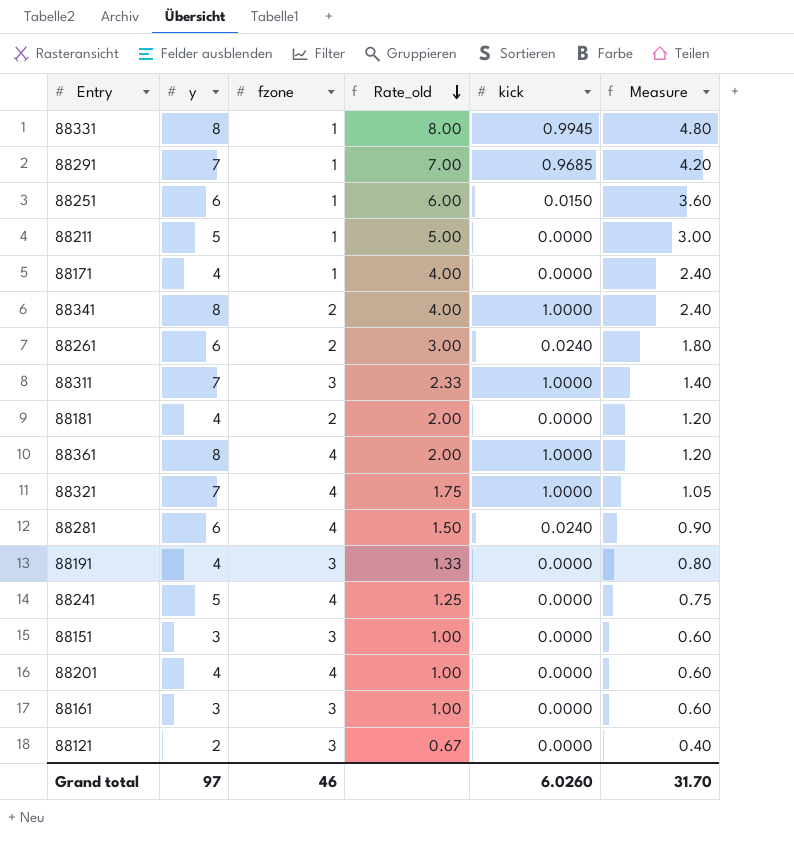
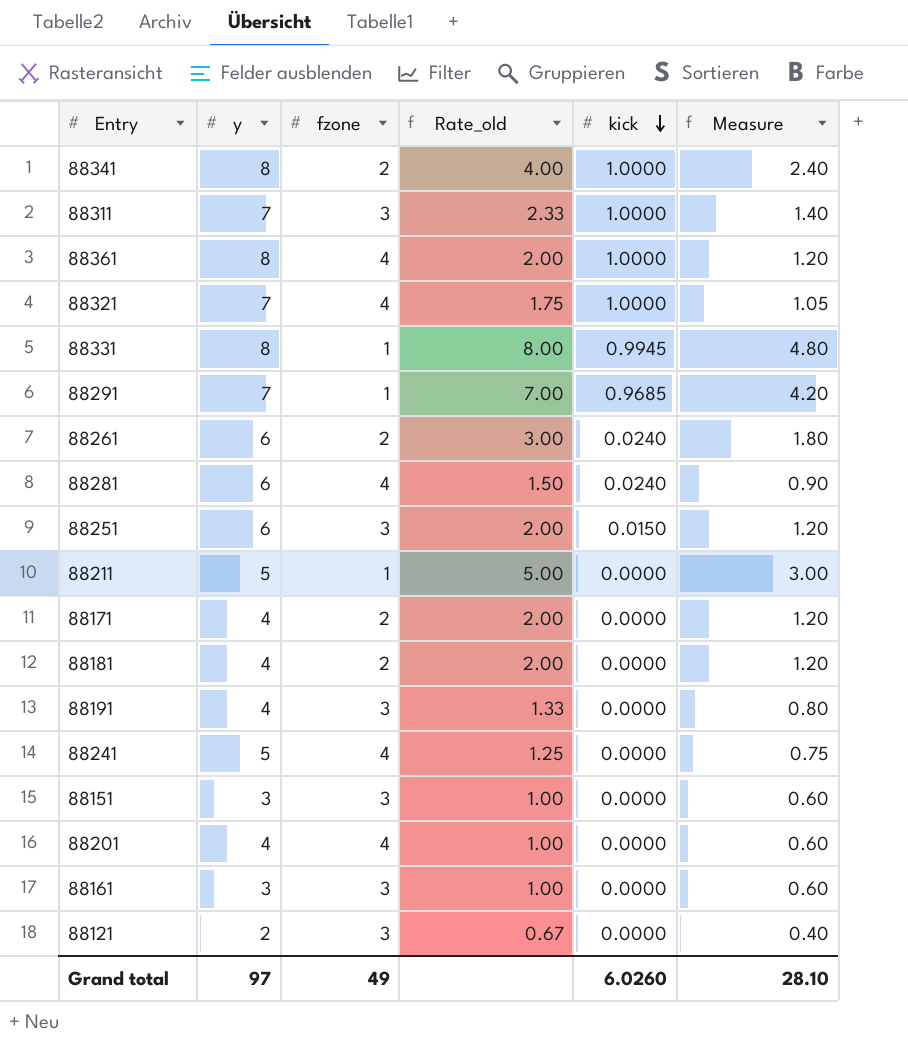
row order: Rate_old descending -> kick descending
88251 | fzone: 1 -> 3
88251 | Rate_old: 6.00 -> 2.00
88251 | Measure: 3.60 -> 1.20
88171 | fzone: 1 -> 2
88171 | Rate_old: 4.00 -> 2.00
88171 | Measure: 2.40 -> 1.20
Grand total | fzone: 46 -> 49
Grand total | Measure: 31.70 -> 28.10

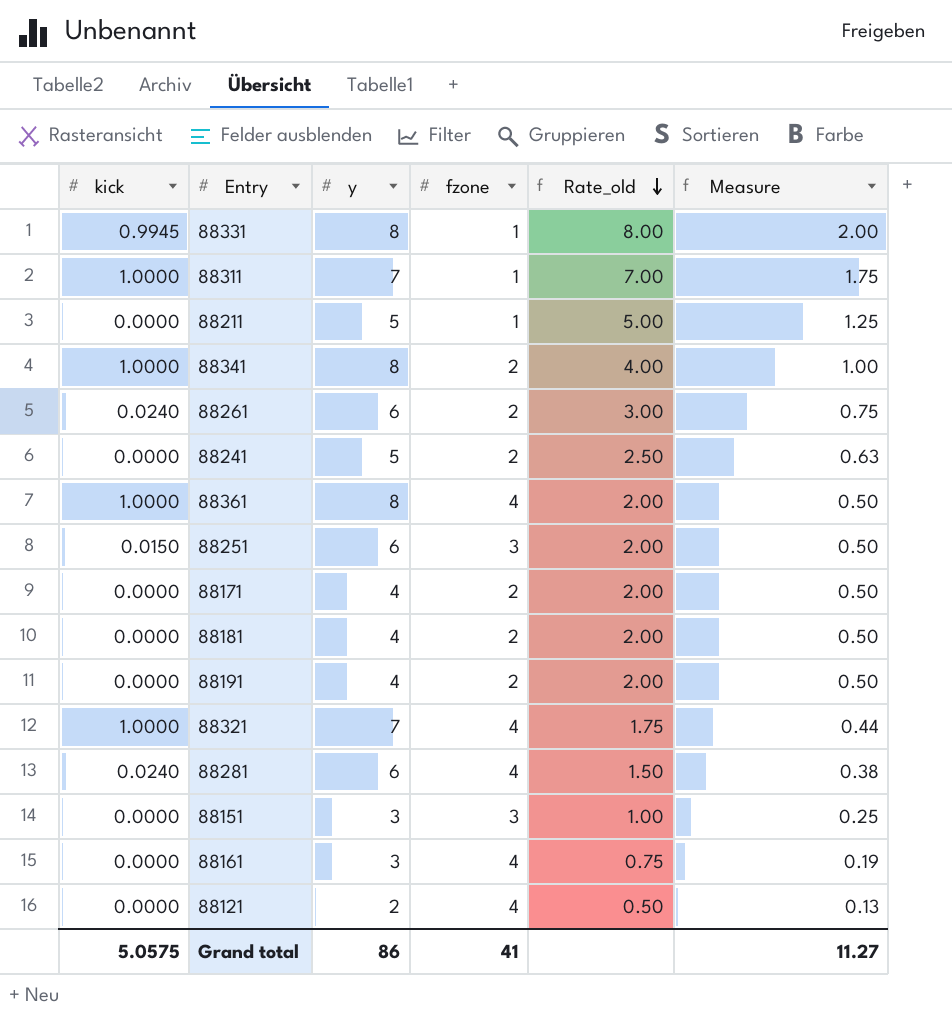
row order: kick descending -> Rate_old descending
column kick | position: 5 -> 1
column Measure | formula: [Rate_old] * 0.6 -> [Rate_old] * 0.25
row 88291: 7 | 1 | 7.00 | 0.9685 | 4.20 -> none
row 88201: 4 | 4 | 1.00 | 0.0000 | 0.60 -> none
88311 | fzone: 3 -> 1
88311 | Rate_old: 2.33 -> 7.00
88241 | fzone: 4 -> 2
88241 | Rate_old: 1.25 -> 2.50
88191 | fzone: 3 -> 2
88191 | Rate_old: 1.33 -> 2.00
88161 | fzone: 3 -> 4
88161 | Rate_old: 1.00 -> 0.75
88121 | fzone: 3 -> 4
88121 | Rate_old: 0.67 -> 0.50
Grand total | kick: 6.0260 -> 5.0575
Grand total | y: 97 -> 86
Grand total | fzone: 49 -> 41
Grand total | Measure: 28.10 -> 11.27

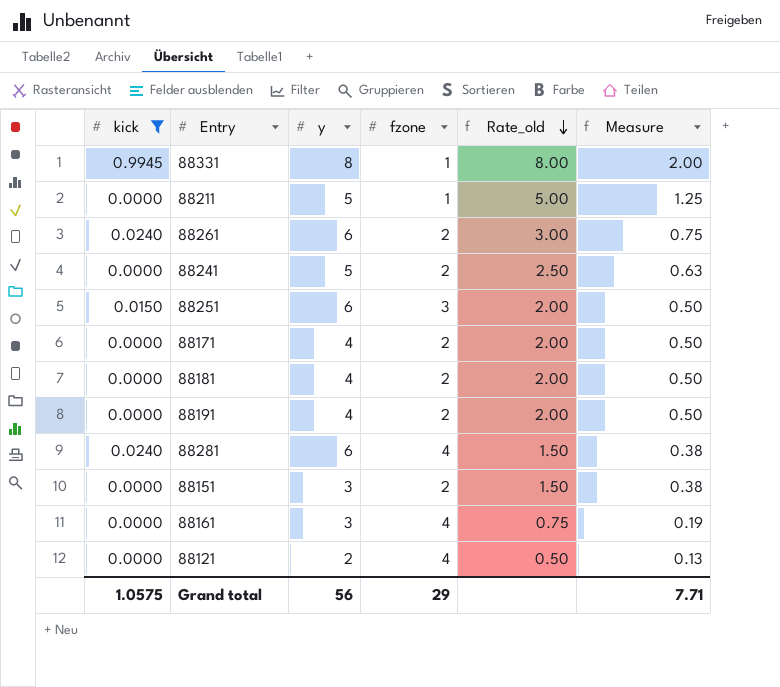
filter: none -> kick != 1.0000
88151 | fzone: 3 -> 2
88151 | Rate_old: 1.00 -> 1.50
88151 | Measure: 0.25 -> 0.38
Grand total | kick: 5.0575 -> 1.0575
Grand total | y: 86 -> 56
Grand total | fzone: 41 -> 29
Grand total | Measure: 11.27 -> 7.71

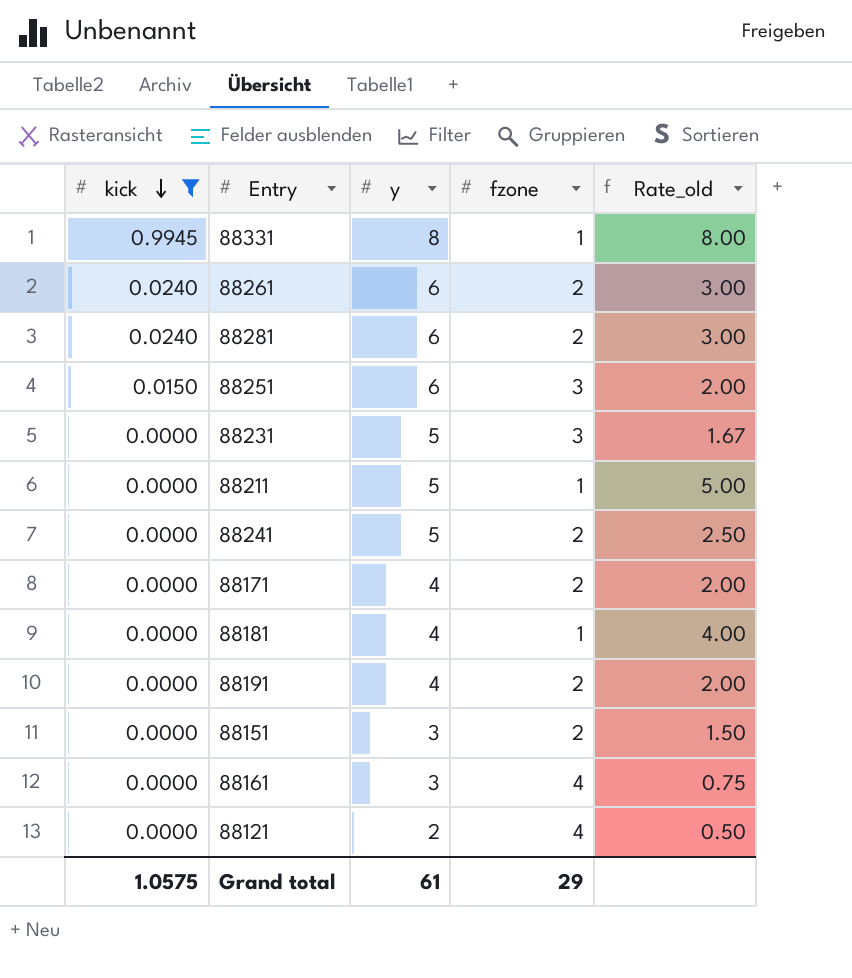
row order: Rate_old descending -> kick descending
column Measure | formula: [Rate_old] * 0.25 -> none
88281 | fzone: 4 -> 2
88281 | Rate_old: 1.50 -> 3.00
row 88231: none -> 0.0000 | 5 | 3 | 1.67
88181 | fzone: 2 -> 1
88181 | Rate_old: 2.00 -> 4.00
Grand total | y: 56 -> 61

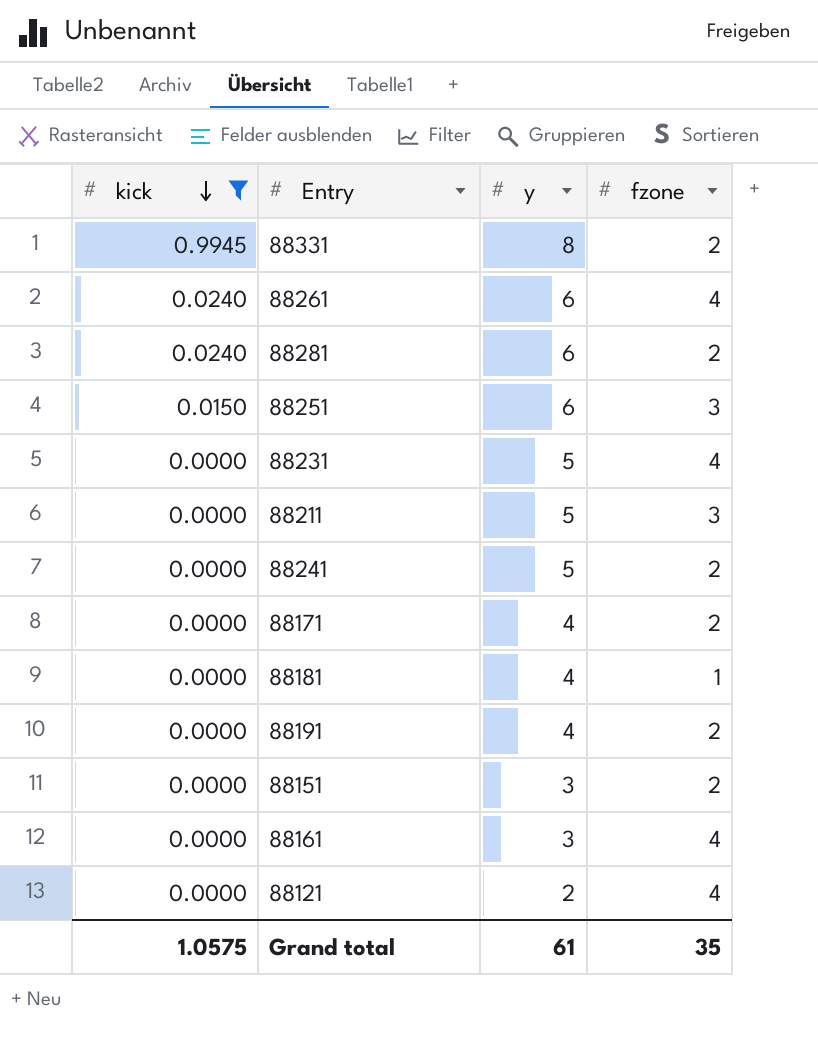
column Rate_old | formula: [y] / [fzone] -> none
88331 | fzone: 1 -> 2
88261 | fzone: 2 -> 4
88231 | fzone: 3 -> 4
88211 | fzone: 1 -> 3
Grand total | fzone: 29 -> 35

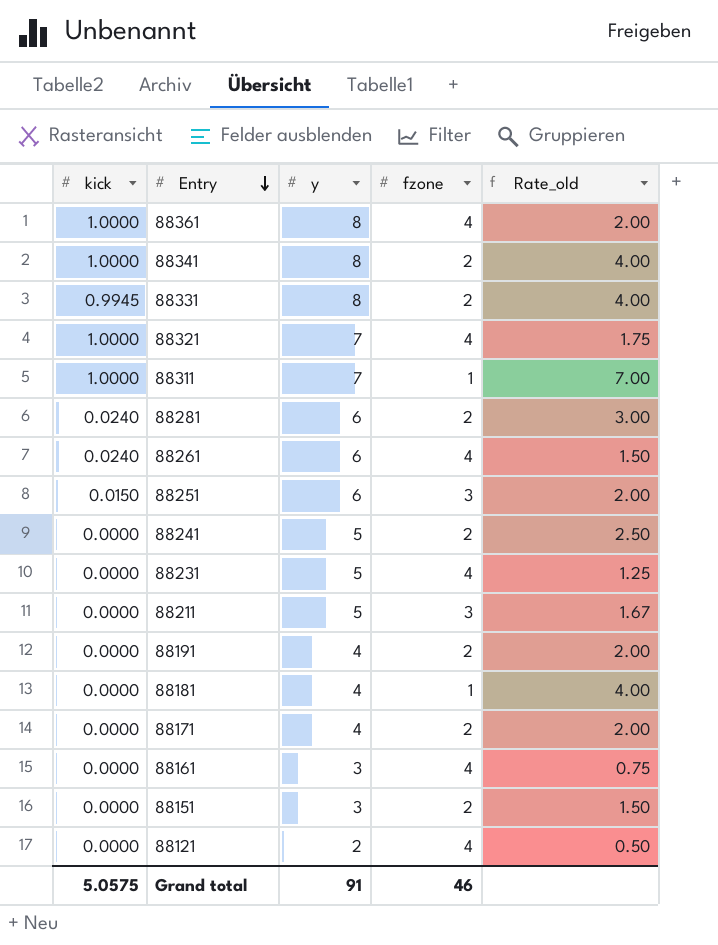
filter: kick != 1.0000 -> none
row order: kick descending -> Entry descending
column Rate_old | formula: none -> [y] / [fzone]
Grand total | kick: 1.0575 -> 5.0575
Grand total | y: 61 -> 91
Grand total | fzone: 35 -> 46

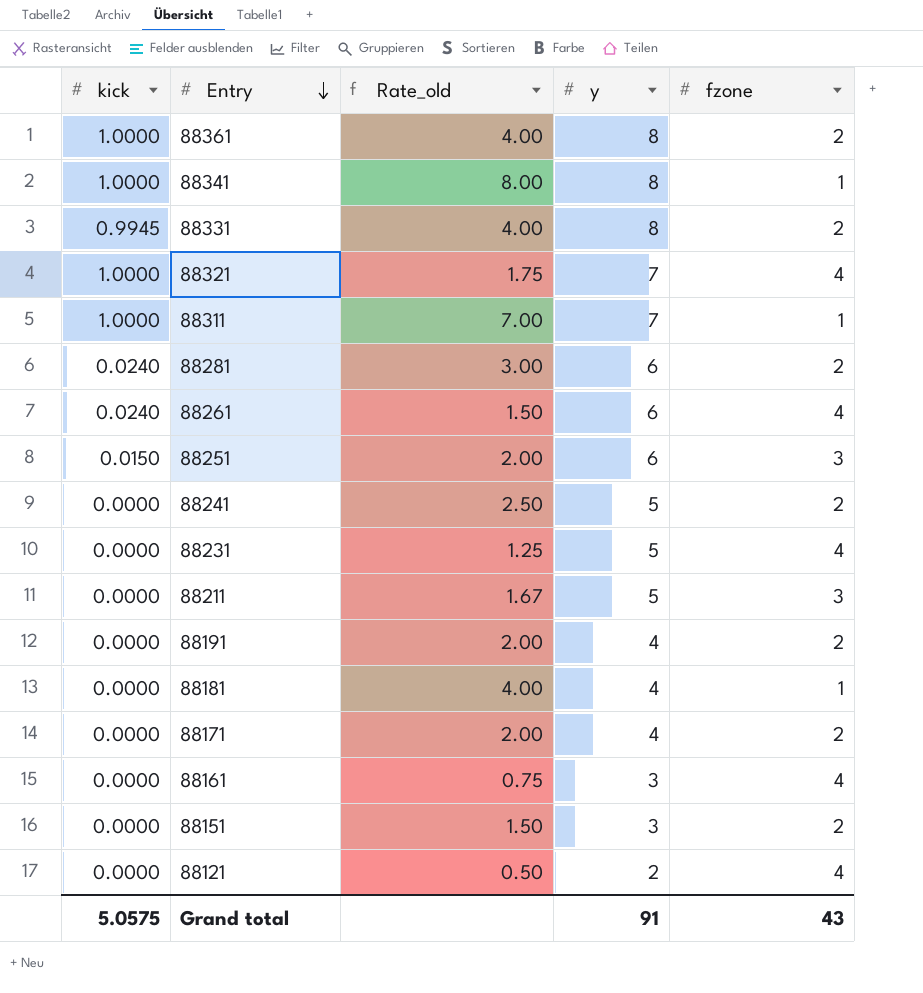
column Rate_old | position: 5 -> 3
88361 | Rate_old: 2.00 -> 4.00
88361 | fzone: 4 -> 2
88341 | Rate_old: 4.00 -> 8.00
88341 | fzone: 2 -> 1
Grand total | fzone: 46 -> 43

